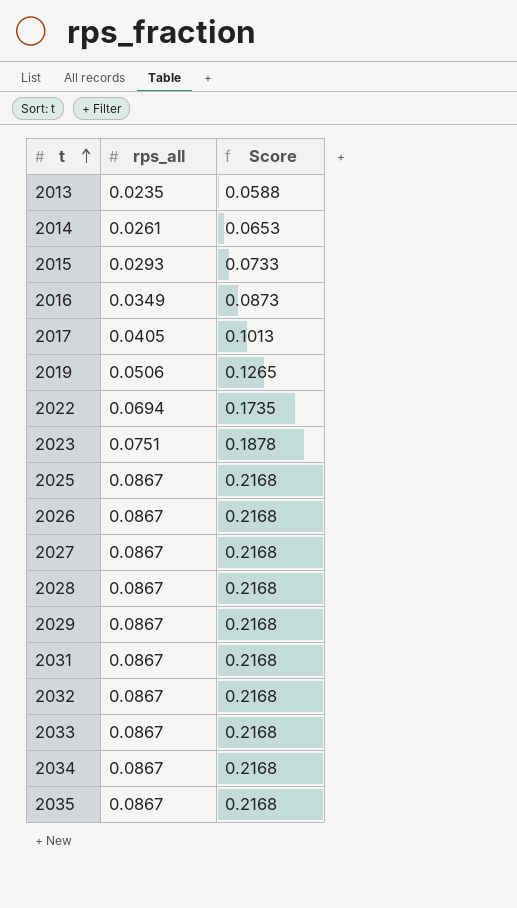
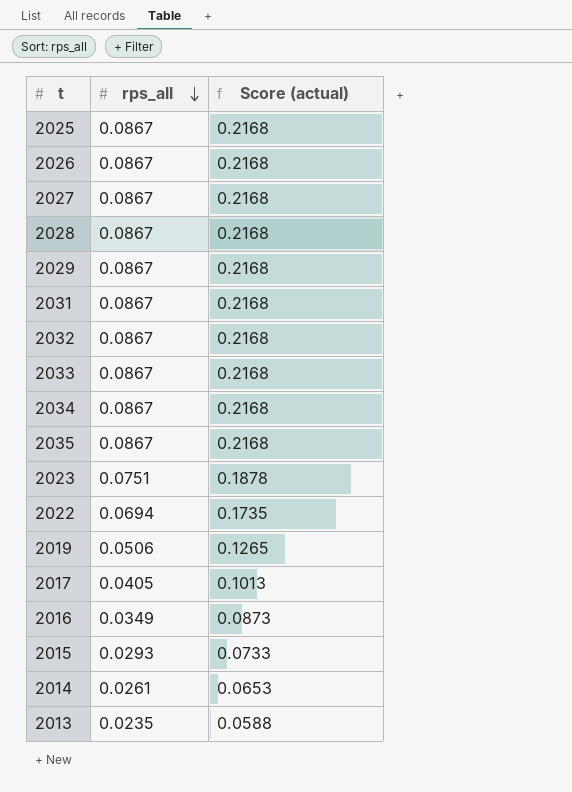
row order: t ascending -> rps_all descending
column name: Score -> Score (actual)

